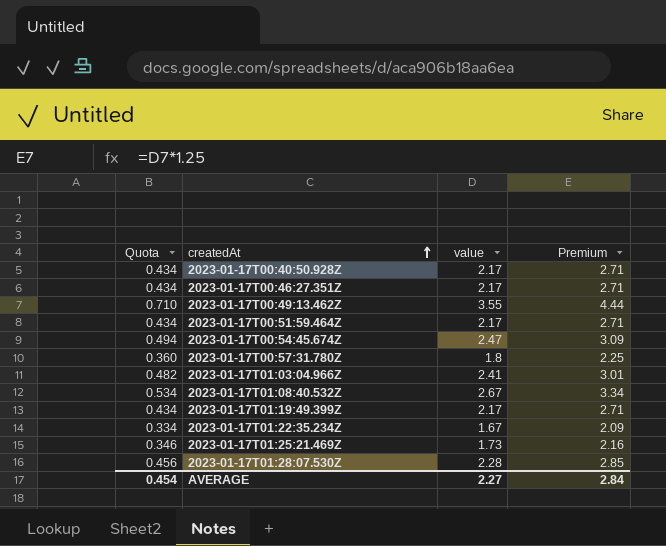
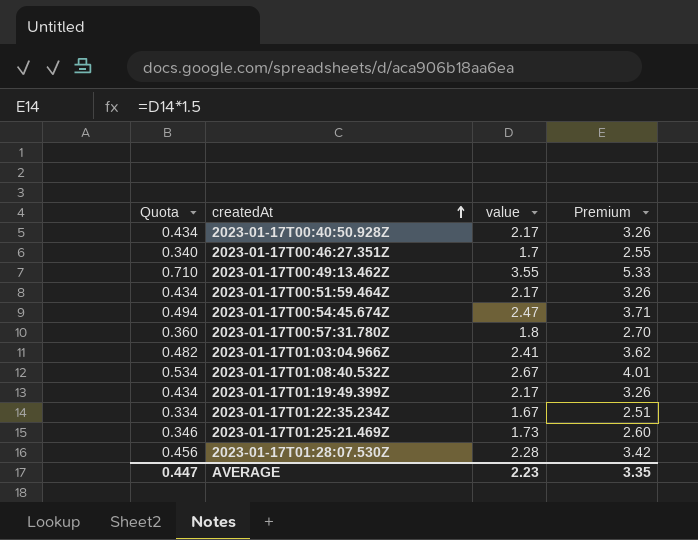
column Premium | formula: [value] * 1.25 -> [value] * 1.5
2023-01-17T00:46:27.351Z | Quota: 0.434 -> 0.340
2023-01-17T00:46:27.351Z | value: 2.17 -> 1.7
AVERAGE | Quota: 0.454 -> 0.447
AVERAGE | value: 2.27 -> 2.23
AVERAGE | Premium: 2.84 -> 3.35

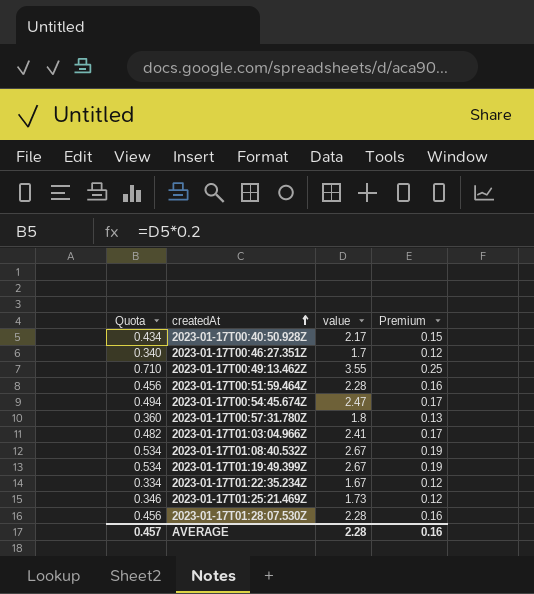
column Premium | formula: [value] * 1.5 -> [value] * 0.07
2023-01-17T00:51:59.464Z | Quota: 0.434 -> 0.456
2023-01-17T00:51:59.464Z | value: 2.17 -> 2.28
2023-01-17T01:19:49.399Z | Quota: 0.434 -> 0.534
2023-01-17T01:19:49.399Z | value: 2.17 -> 2.67
AVERAGE | Quota: 0.447 -> 0.457
AVERAGE | value: 2.23 -> 2.28
AVERAGE | Premium: 3.35 -> 0.16

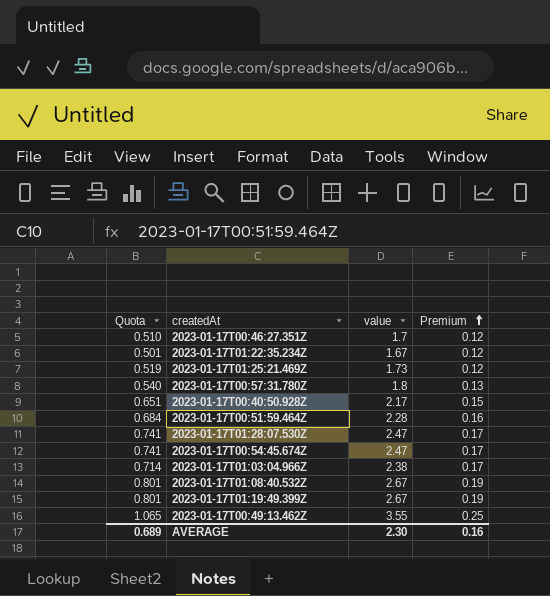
row order: createdAt ascending -> Premium ascending
column Quota | formula: [value] * 0.2 -> [value] * 0.3
2023-01-17T01:28:07.530Z | value: 2.28 -> 2.47
2023-01-17T01:28:07.530Z | Premium: 0.16 -> 0.17
2023-01-17T01:03:04.966Z | value: 2.41 -> 2.38
AVERAGE | Quota: 0.457 -> 0.689
AVERAGE | value: 2.28 -> 2.30

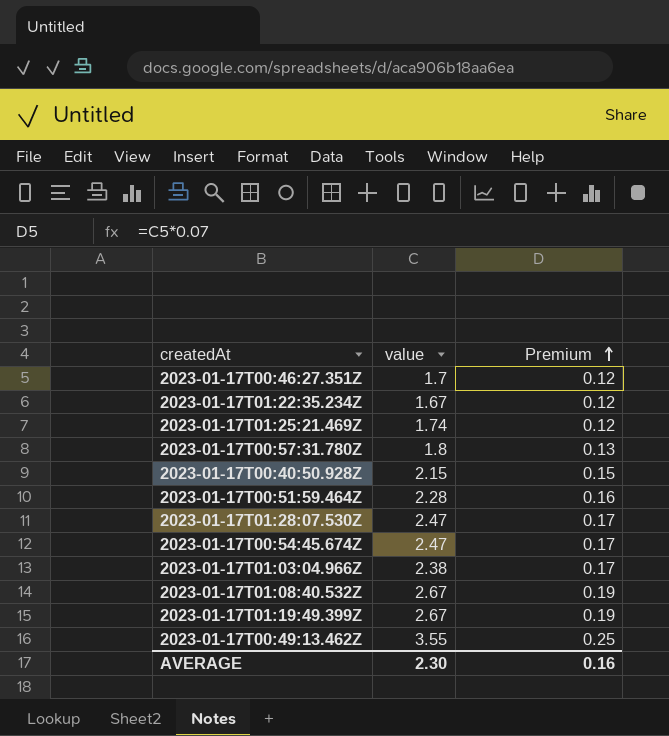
column Quota | formula: [value] * 0.3 -> none
2023-01-17T01:25:21.469Z | value: 1.73 -> 1.74
2023-01-17T00:40:50.928Z | value: 2.17 -> 2.15

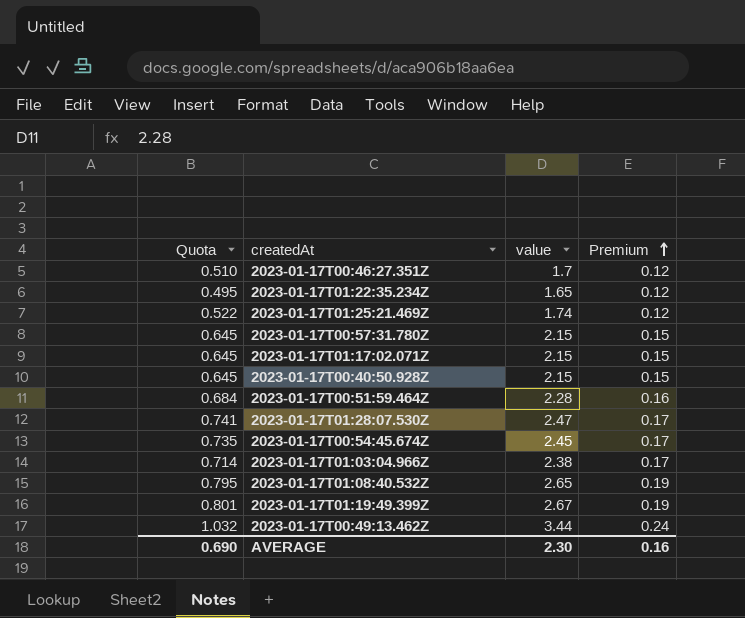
column Quota | formula: none -> [value] * 0.3
2023-01-17T01:22:35.234Z | value: 1.67 -> 1.65
2023-01-17T00:57:31.780Z | value: 1.8 -> 2.15
2023-01-17T00:57:31.780Z | Premium: 0.13 -> 0.15
row 2023-01-17T01:17:02.071Z: none -> 0.645 | 2.15 | 0.15
2023-01-17T00:54:45.674Z | value: 2.47 -> 2.45
2023-01-17T01:08:40.532Z | value: 2.67 -> 2.65
2023-01-17T00:49:13.462Z | value: 3.55 -> 3.44
2023-01-17T00:49:13.462Z | Premium: 0.25 -> 0.24

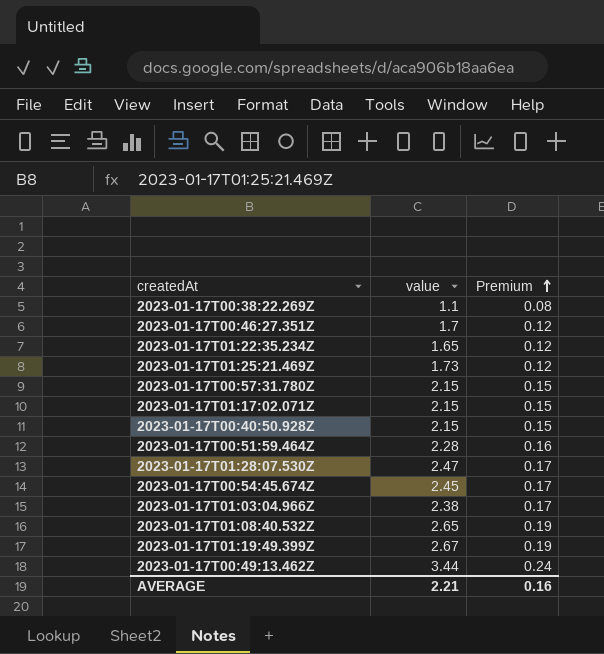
column Quota | formula: [value] * 0.3 -> none
row 2023-01-17T00:38:22.269Z: none -> 1.1 | 0.08
2023-01-17T01:25:21.469Z | value: 1.74 -> 1.73
AVERAGE | value: 2.30 -> 2.21

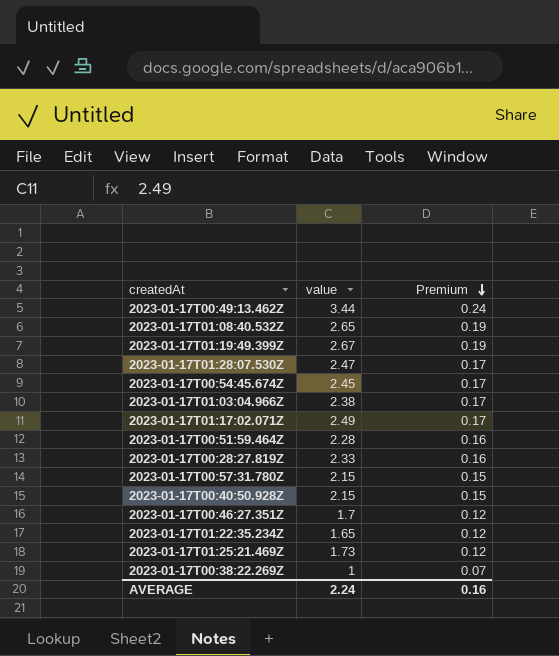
row order: Premium ascending -> Premium descending
2023-01-17T01:17:02.071Z | value: 2.15 -> 2.49
2023-01-17T01:17:02.071Z | Premium: 0.15 -> 0.17
row 2023-01-17T00:28:27.819Z: none -> 2.33 | 0.16
2023-01-17T00:38:22.269Z | value: 1.1 -> 1
2023-01-17T00:38:22.269Z | Premium: 0.08 -> 0.07
AVERAGE | value: 2.21 -> 2.24

